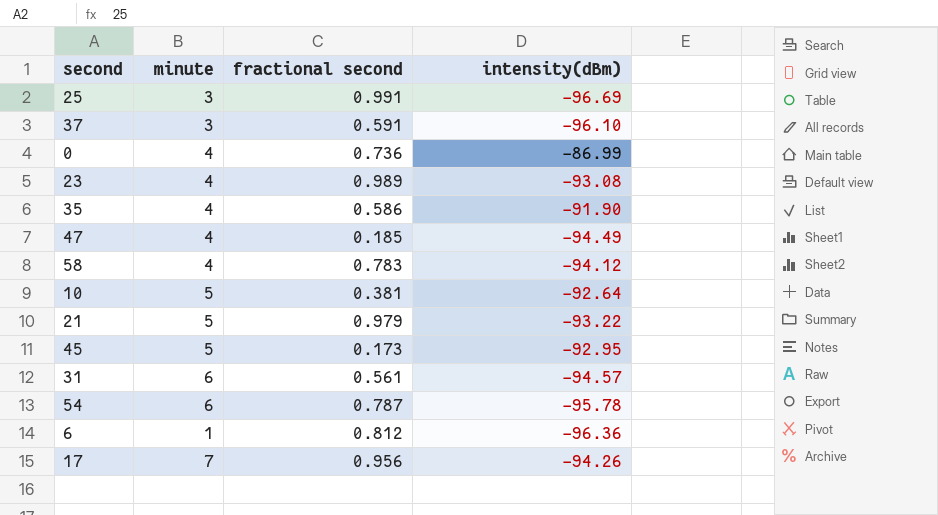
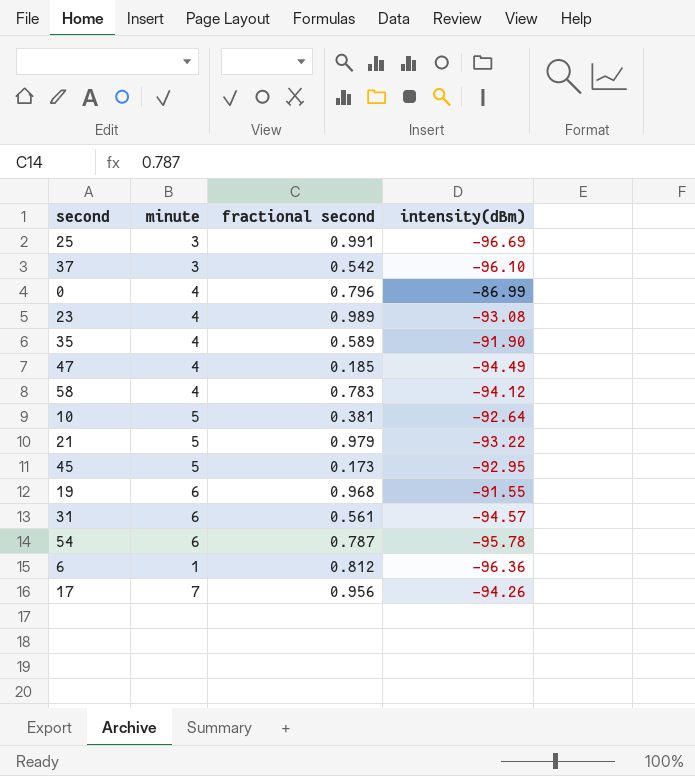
37 | fractional second: 0.591 -> 0.542
0 | fractional second: 0.736 -> 0.796
35 | fractional second: 0.586 -> 0.589
row 19: none -> 6 | 0.968 | -91.55

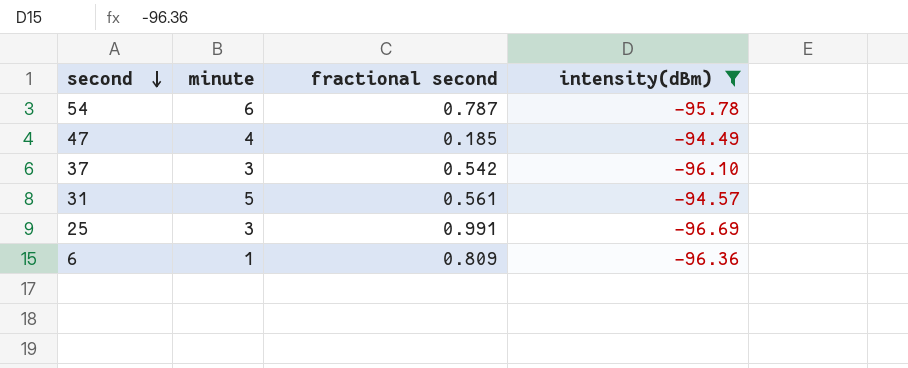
filter: none -> intensity(dBm) <= -94.49
row order: none -> second descending
31 | minute: 6 -> 5
6 | fractional second: 0.812 -> 0.809

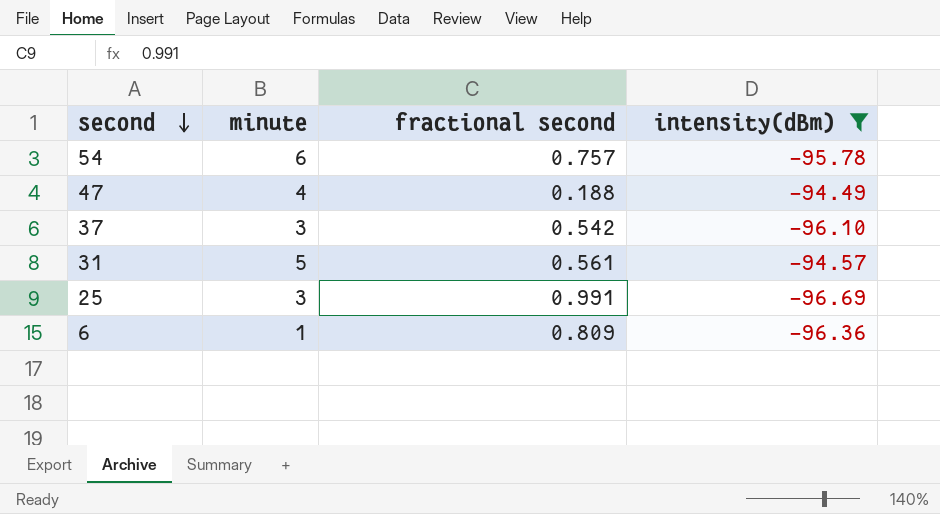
54 | fractional second: 0.787 -> 0.757
47 | fractional second: 0.185 -> 0.188

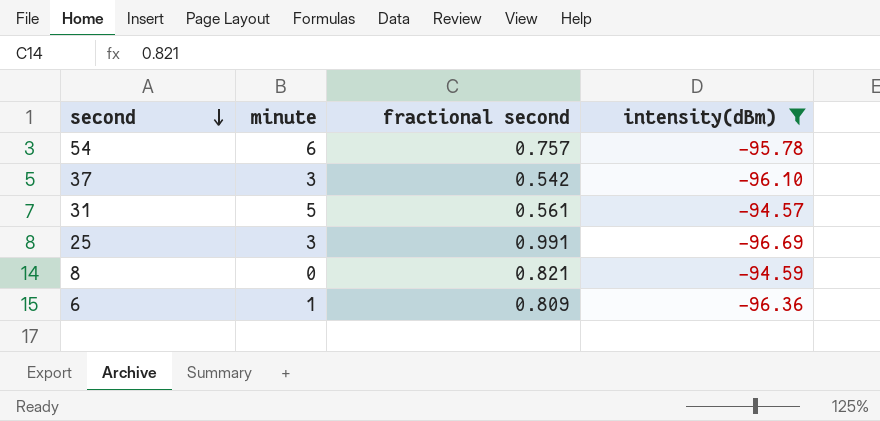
row 47: 4 | 0.188 | -94.49 -> none
row 8: none -> 0 | 0.821 | -94.59

